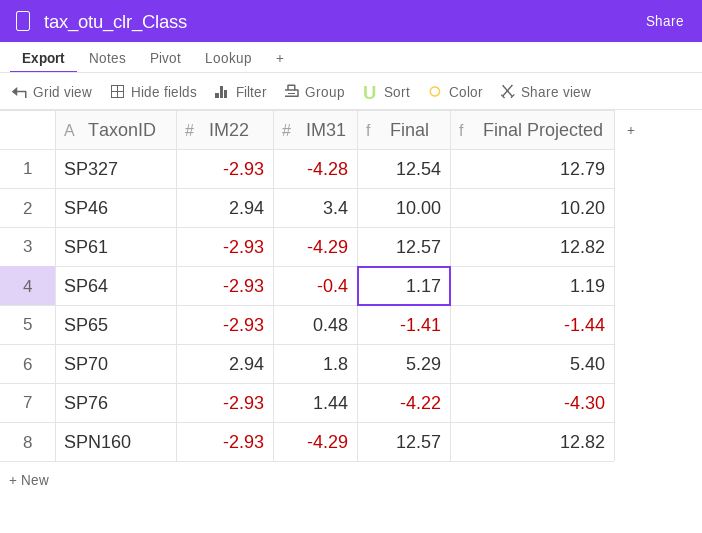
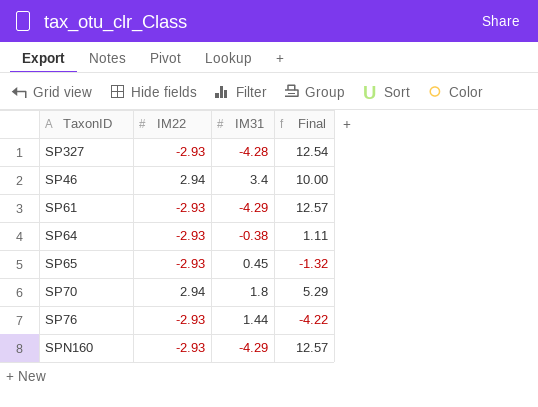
column Final Projected | formula: [Final] * 1.02 -> none
SP64 | IM31: -0.4 -> -0.38
SP64 | Final: 1.17 -> 1.11
SP65 | IM31: 0.48 -> 0.45
SP65 | Final: -1.41 -> -1.32

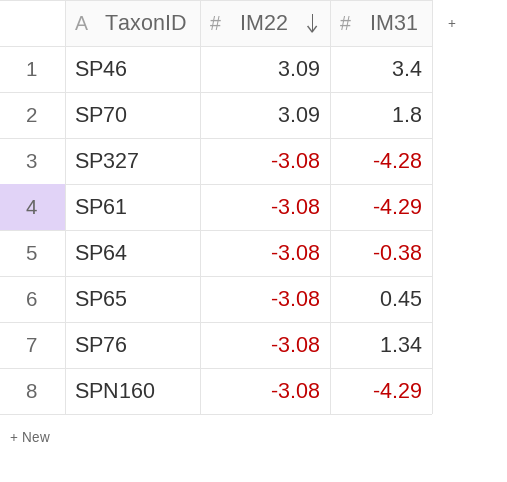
row order: none -> IM22 descending
column Final | formula: [IM22] * [IM31] -> none
SP46 | IM22: 2.94 -> 3.09
SP70 | IM22: 2.94 -> 3.09
SP327 | IM22: -2.93 -> -3.08
SP61 | IM22: -2.93 -> -3.08
SP64 | IM22: -2.93 -> -3.08
SP65 | IM22: -2.93 -> -3.08
SP76 | IM22: -2.93 -> -3.08
SP76 | IM31: 1.44 -> 1.34
SPN160 | IM22: -2.93 -> -3.08

